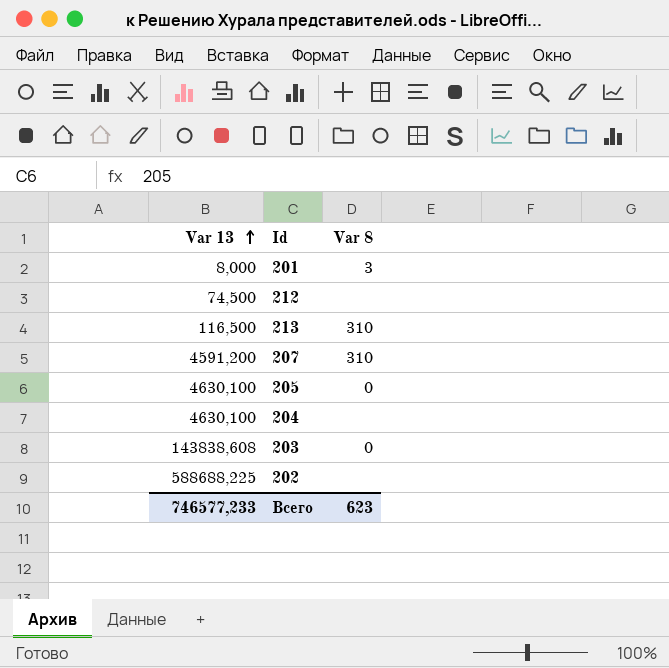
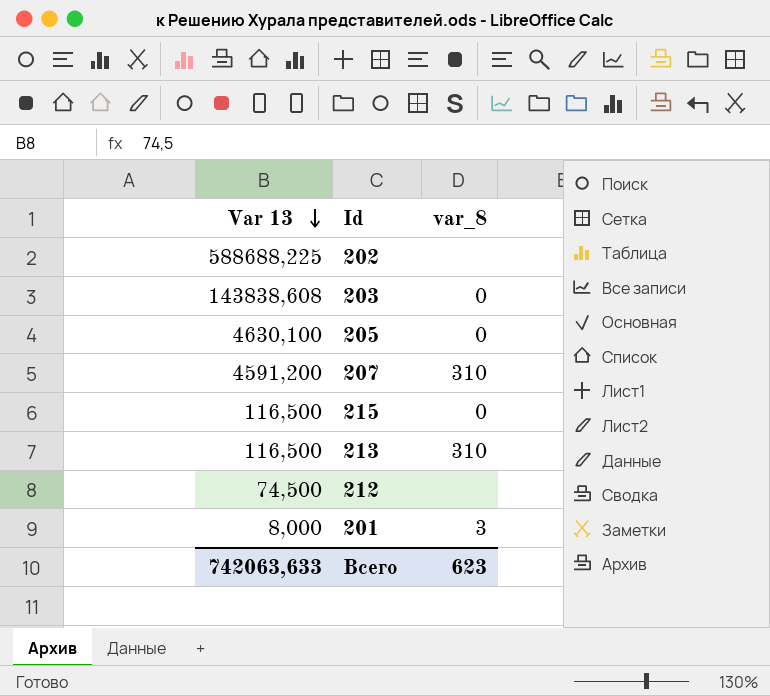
row order: Var 13 ascending -> Var 13 descending
column name: Var 8 -> var_8
row 204: 4630,100 | none -> none
row 215: none -> 116,500 | 0
Всего | Var 13: 746577,233 -> 742063,633

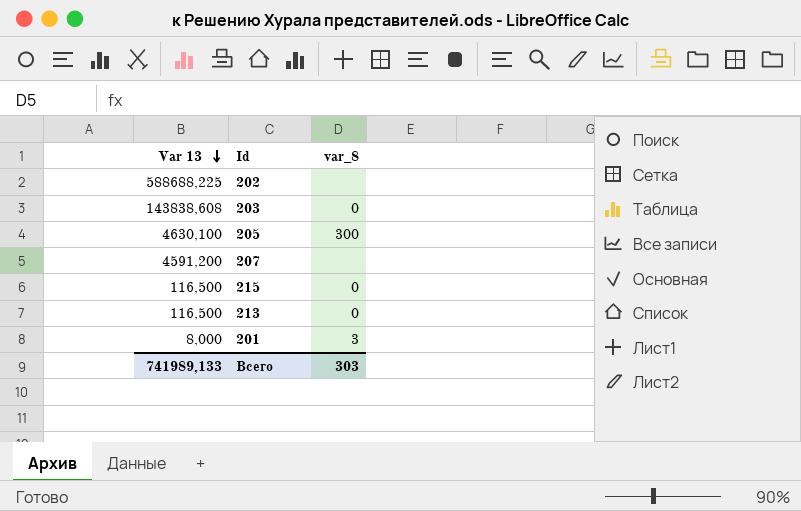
row 212: 74,500 | none -> none
205 | var_8: 0 -> 300
207 | var_8: 310 -> none
213 | var_8: 310 -> 0
Всего | Var 13: 742063,633 -> 741989,133
Всего | var_8: 623 -> 303

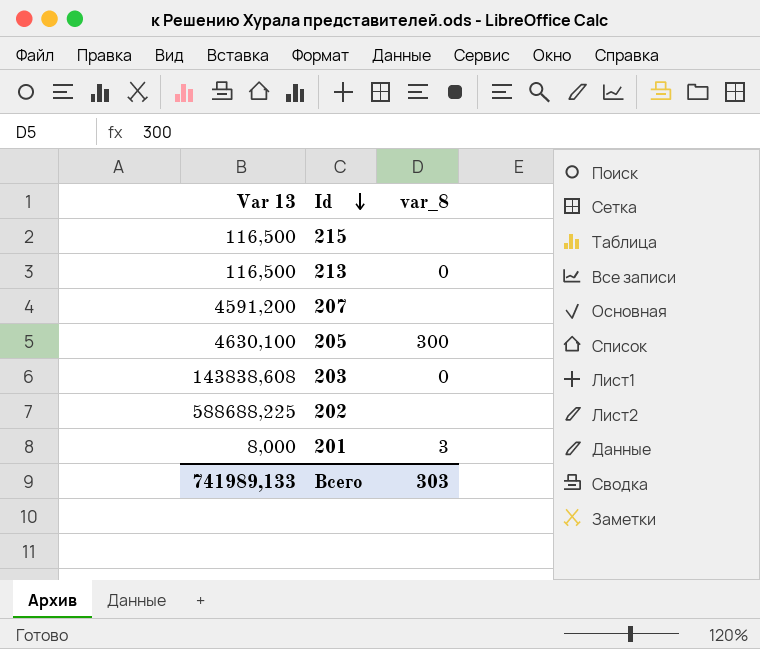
row order: Var 13 descending -> Id descending
215 | var_8: 0 -> none

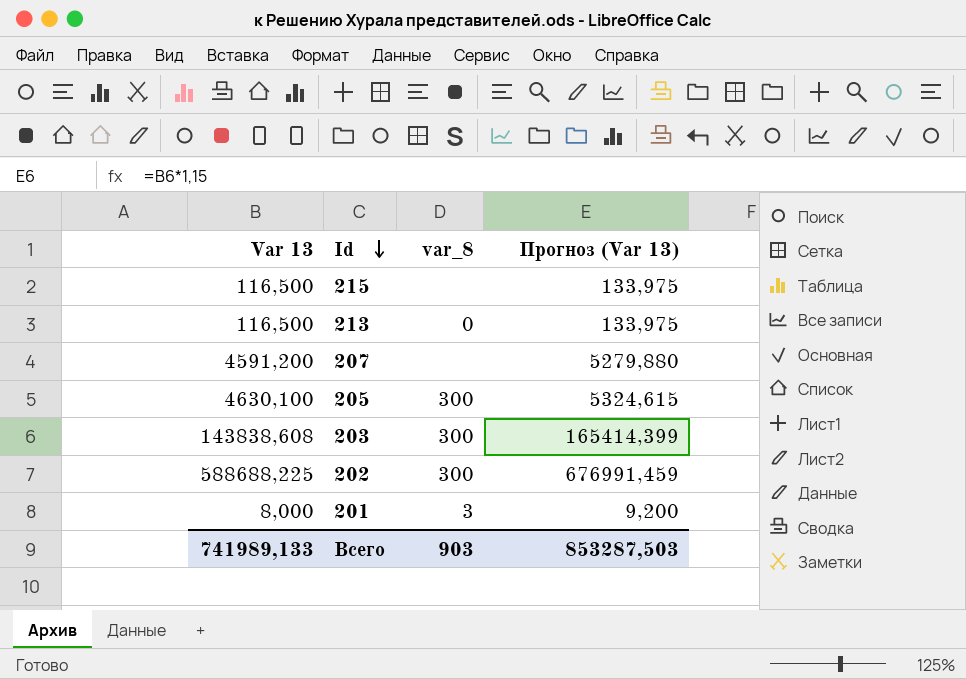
column Прогноз (Var 13) | formula: none -> [Var 13] * 1,15
203 | var_8: 0 -> 300
202 | var_8: none -> 300
Всего | var_8: 303 -> 903

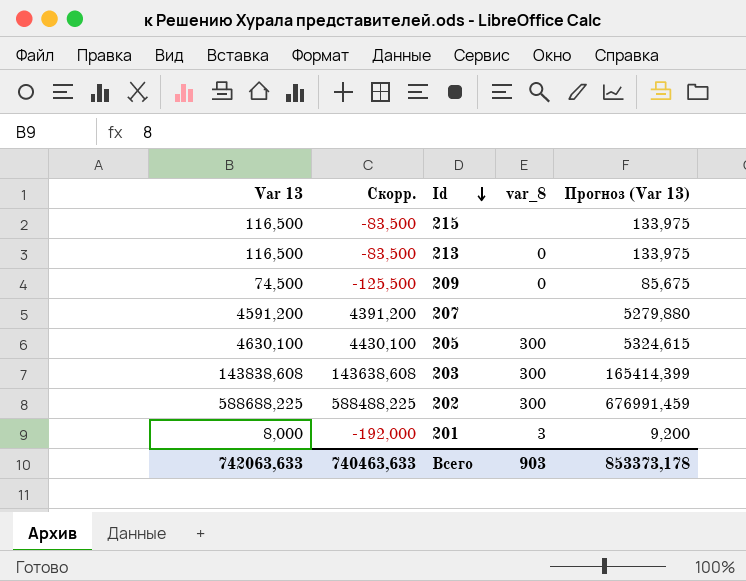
column Скорр. | formula: none -> [Var 13] - 200
row 209: none -> 74,500 | -125,500 | 0 | 85,675
Всего | Var 13: 741989,133 -> 742063,633
Всего | Прогноз (Var 13): 853287,503 -> 853373,178

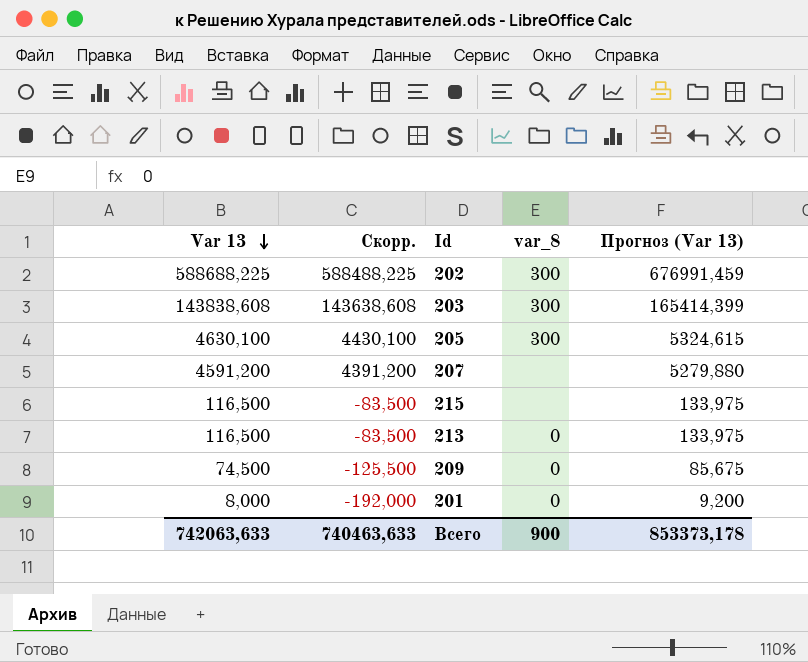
row order: Id descending -> Var 13 descending
201 | var_8: 3 -> 0
Всего | var_8: 903 -> 900

